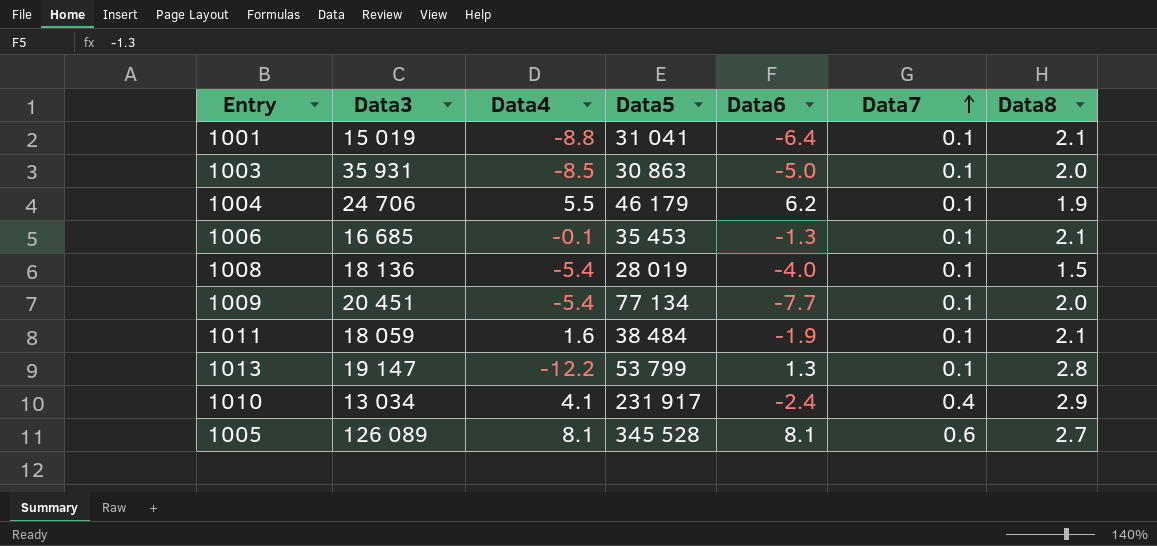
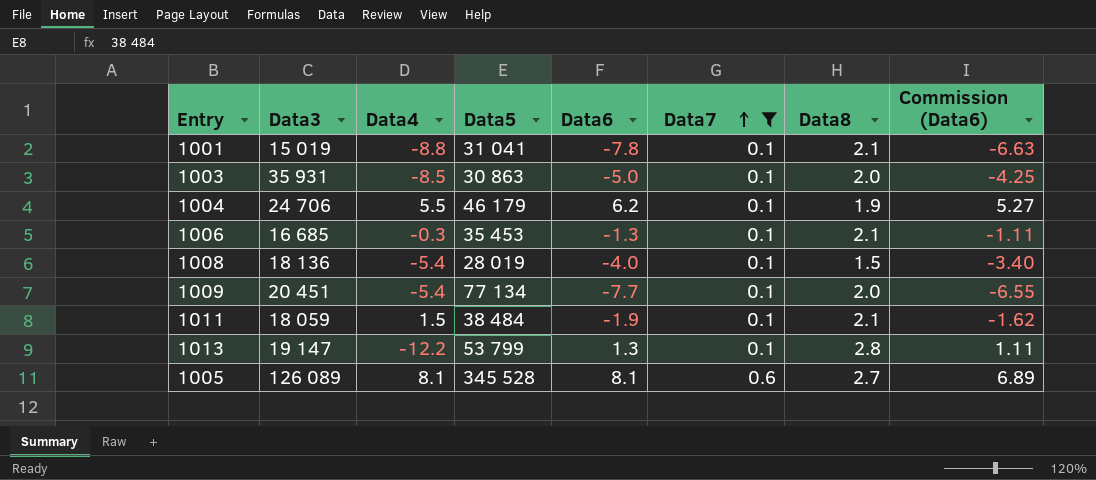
filter: none -> Data7 != 0.4
column Commission (Data6) | formula: none -> [Data6] * 0.85
1001 | Data6: -6.4 -> -7.8
1006 | Data4: -0.1 -> -0.3
1011 | Data4: 1.6 -> 1.5

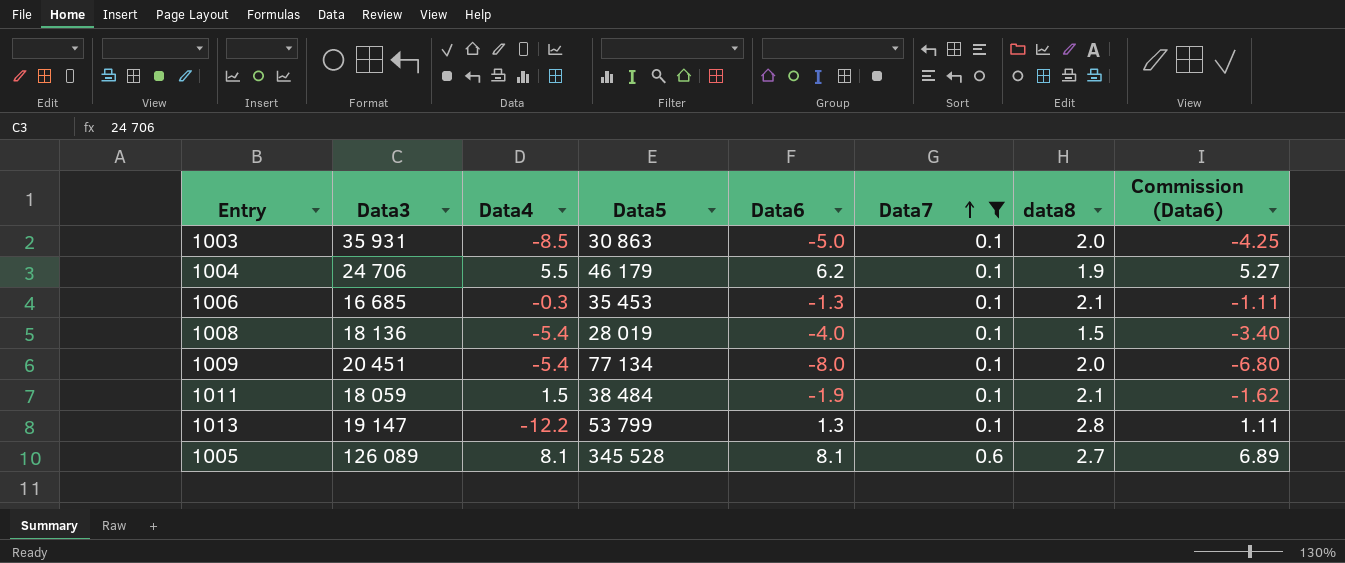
column name: Data8 -> data8
row 1001: 15 019 | -8.8 | 31 041 | -7.8 | 0.1 | 2.1 | -6.63 -> none
1009 | Data6: -7.7 -> -8.0
1009 | Commission (Data6): -6.55 -> -6.80

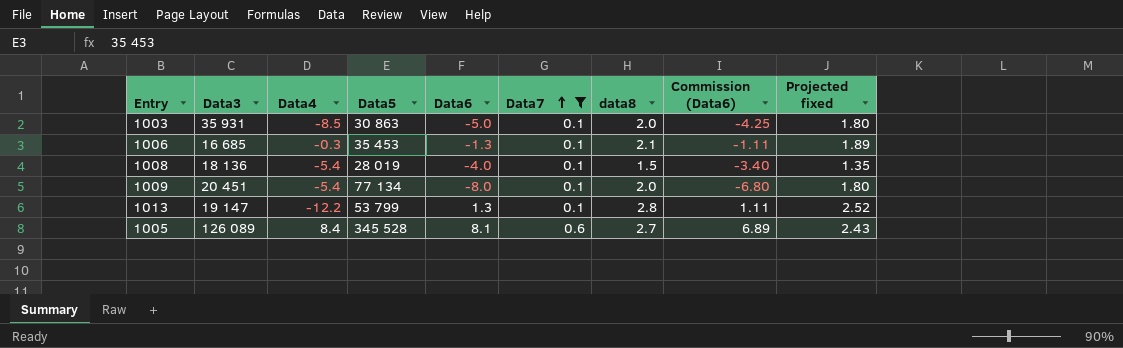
column Projected fixed | formula: none -> [data8] * 0.9
row 1004: 24 706 | 5.5 | 46 179 | 6.2 | 0.1 | 1.9 | 5.27 -> none
row 1011: 18 059 | 1.5 | 38 484 | -1.9 | 0.1 | 2.1 | -1.62 -> none
1005 | Data4: 8.1 -> 8.4

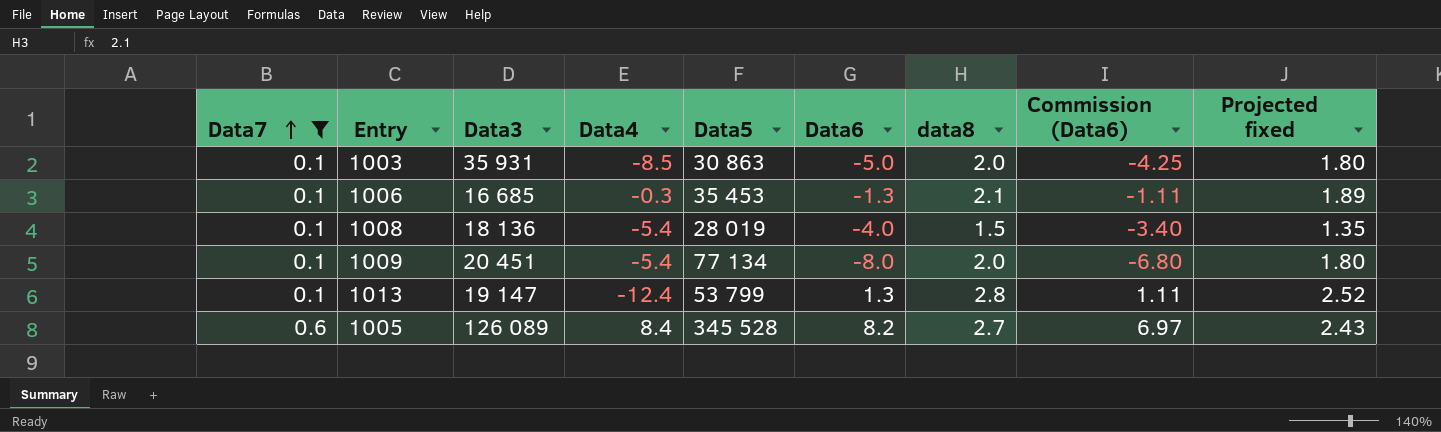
column Data7 | position: 6 -> 1
1013 | Data4: -12.2 -> -12.4
1005 | Data6: 8.1 -> 8.2
1005 | Commission (Data6): 6.89 -> 6.97

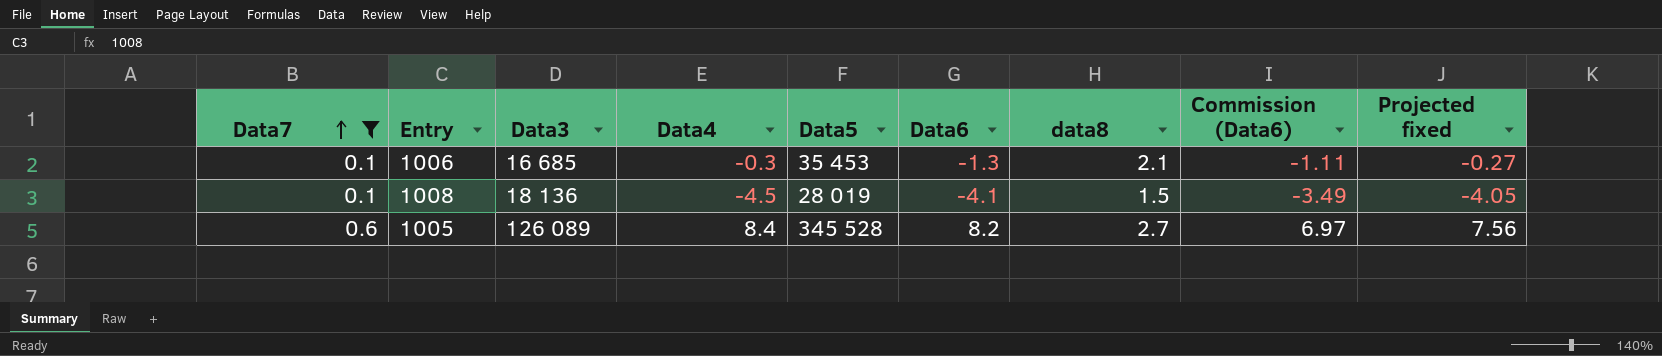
column Projected fixed | formula: [data8] * 0.9 -> [Data4] * 0.9
row 1003: 0.1 | 35 931 | -8.5 | 30 863 | -5.0 | 2.0 | -4.25 | 1.80 -> none
row 1009: 0.1 | 20 451 | -5.4 | 77 134 | -8.0 | 2.0 | -6.80 | 1.80 -> none
row 1013: 0.1 | 19 147 | -12.4 | 53 799 | 1.3 | 2.8 | 1.11 | 2.52 -> none
1008 | Data4: -5.4 -> -4.5
1008 | Data6: -4.0 -> -4.1
1008 | Commission (Data6): -3.40 -> -3.49

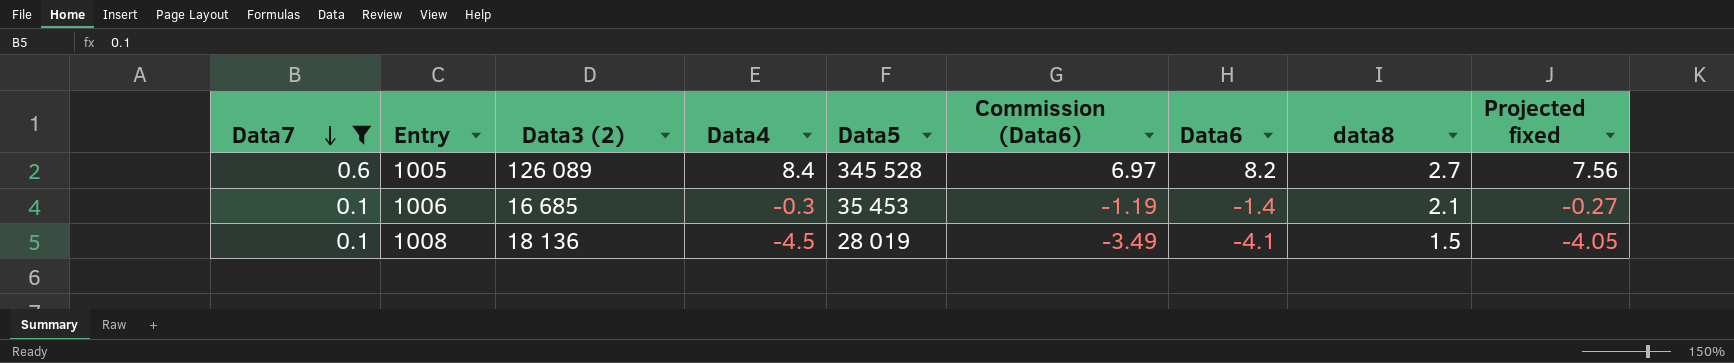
row order: Data7 ascending -> Data7 descending
column name: Data3 -> Data3 (2)
column Commission (Data6) | position: 8 -> 6
1006 | Commission (Data6): -1.11 -> -1.19
1006 | Data6: -1.3 -> -1.4

